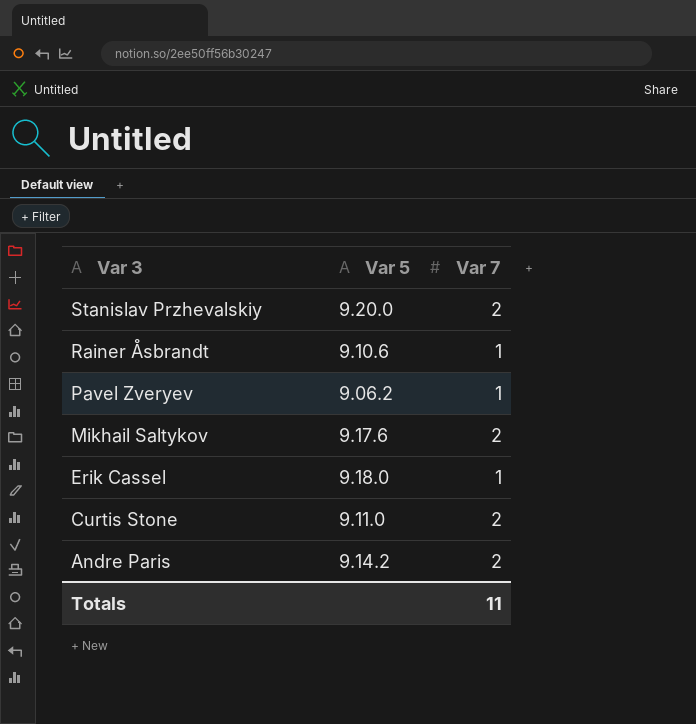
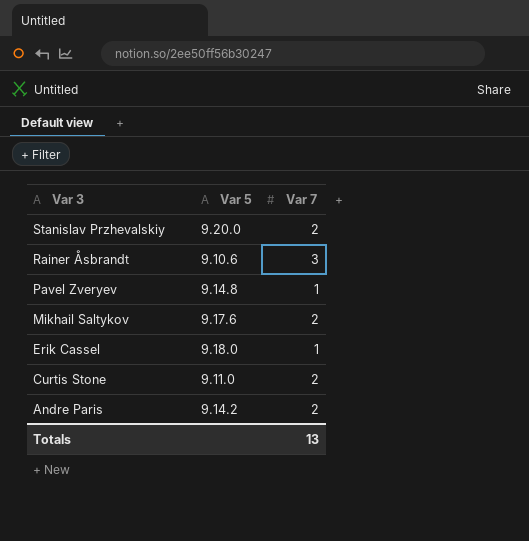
Rainer Åsbrandt | Var 7: 1 -> 3
Pavel Zveryev | Var 5: 9.06.2 -> 9.14.8
Totals | Var 7: 11 -> 13

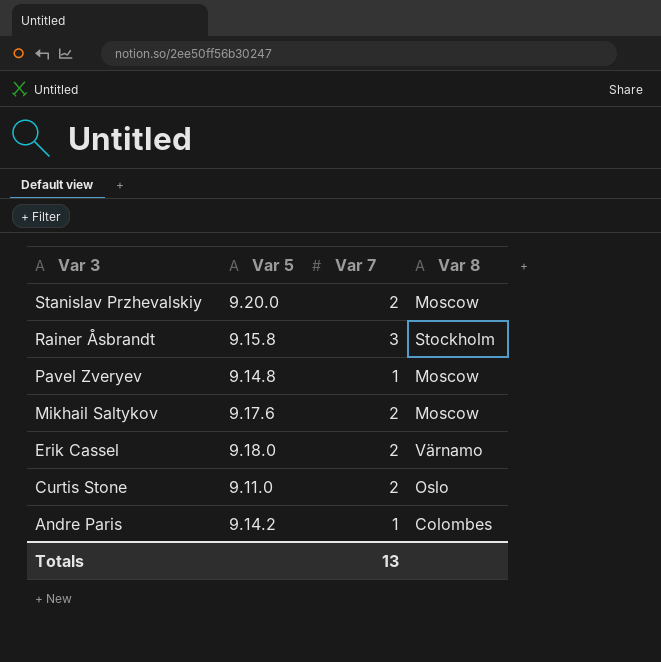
column Var 8 | position: none -> 4
Rainer Åsbrandt | Var 5: 9.10.6 -> 9.15.8
Erik Cassel | Var 7: 1 -> 2
Andre Paris | Var 7: 2 -> 1

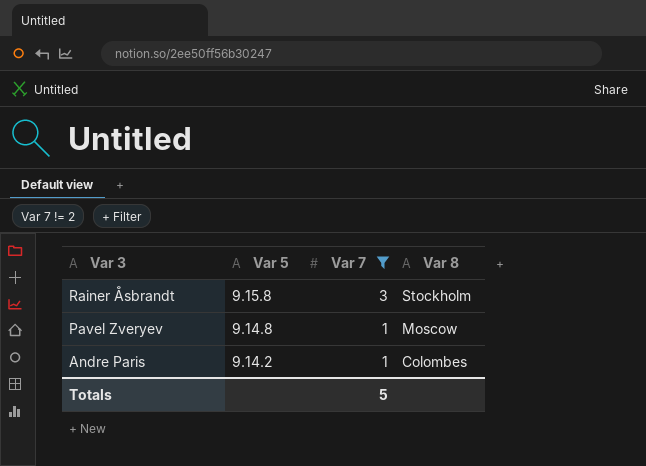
filter: none -> Var 7 != 2
Totals | Var 7: 13 -> 5

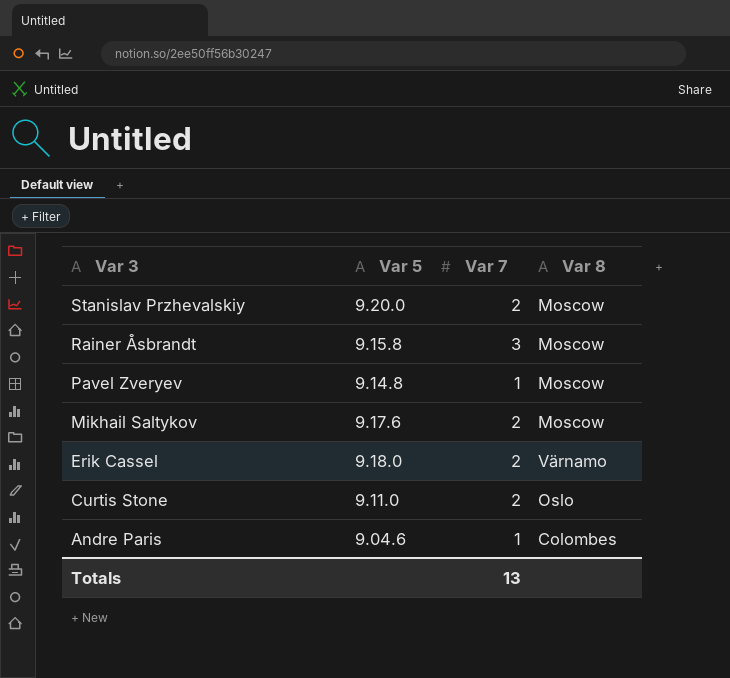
filter: Var 7 != 2 -> none
Rainer Åsbrandt | Var 8: Stockholm -> Moscow
Andre Paris | Var 5: 9.14.2 -> 9.04.6
Totals | Var 7: 5 -> 13

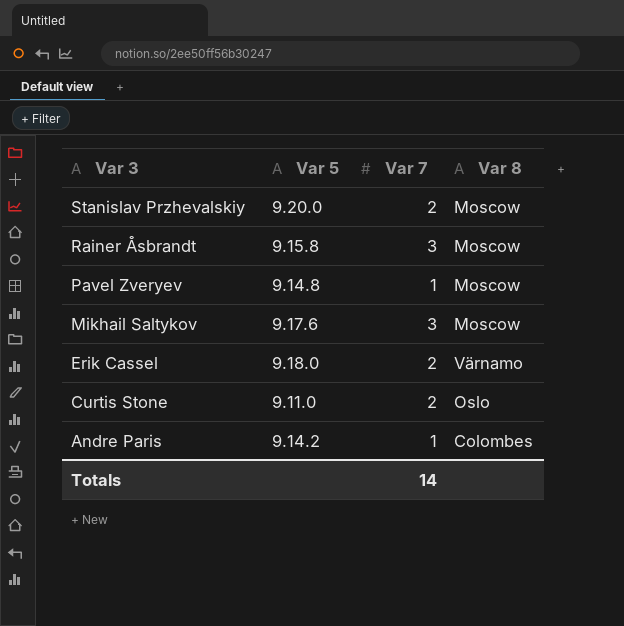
Mikhail Saltykov | Var 7: 2 -> 3
Andre Paris | Var 5: 9.04.6 -> 9.14.2
Totals | Var 7: 13 -> 14

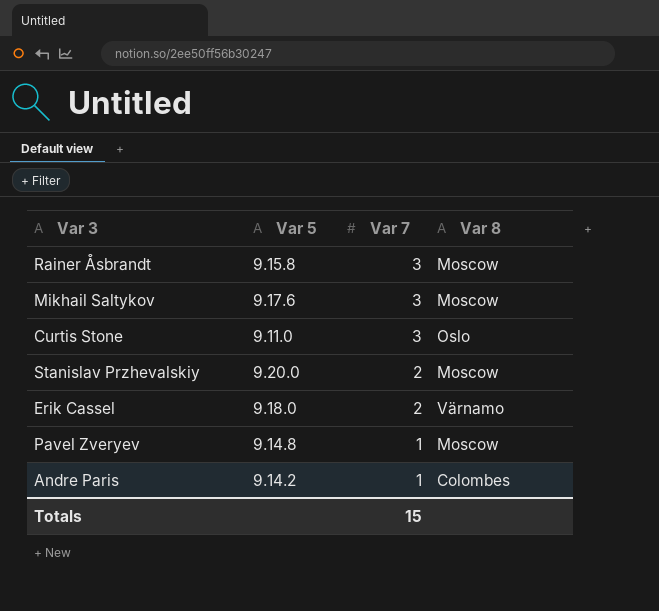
row order: Var 3 descending -> Var 7 descending
Curtis Stone | Var 7: 2 -> 3
Totals | Var 7: 14 -> 15

